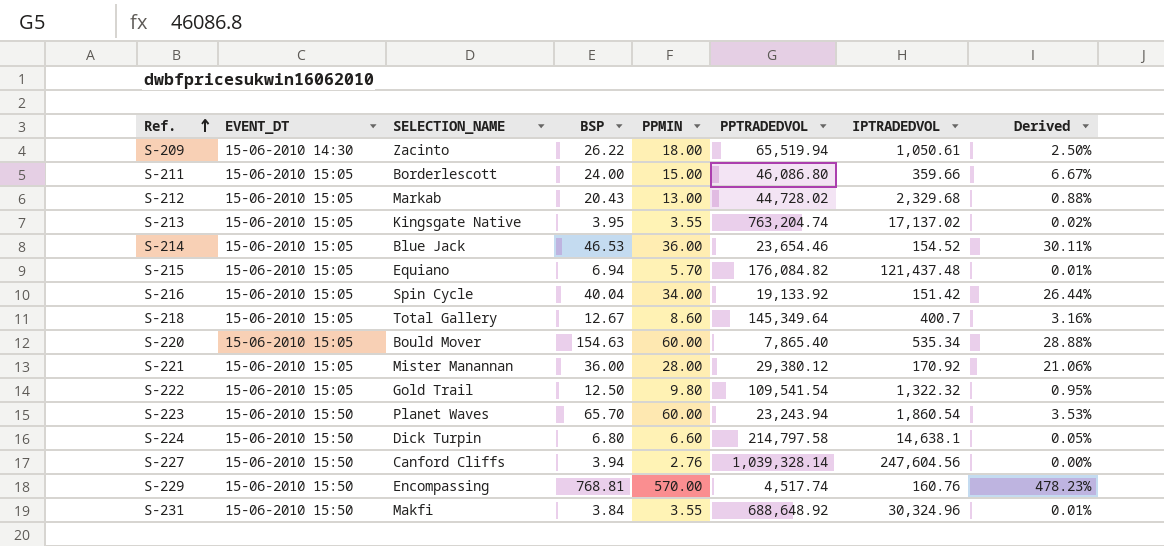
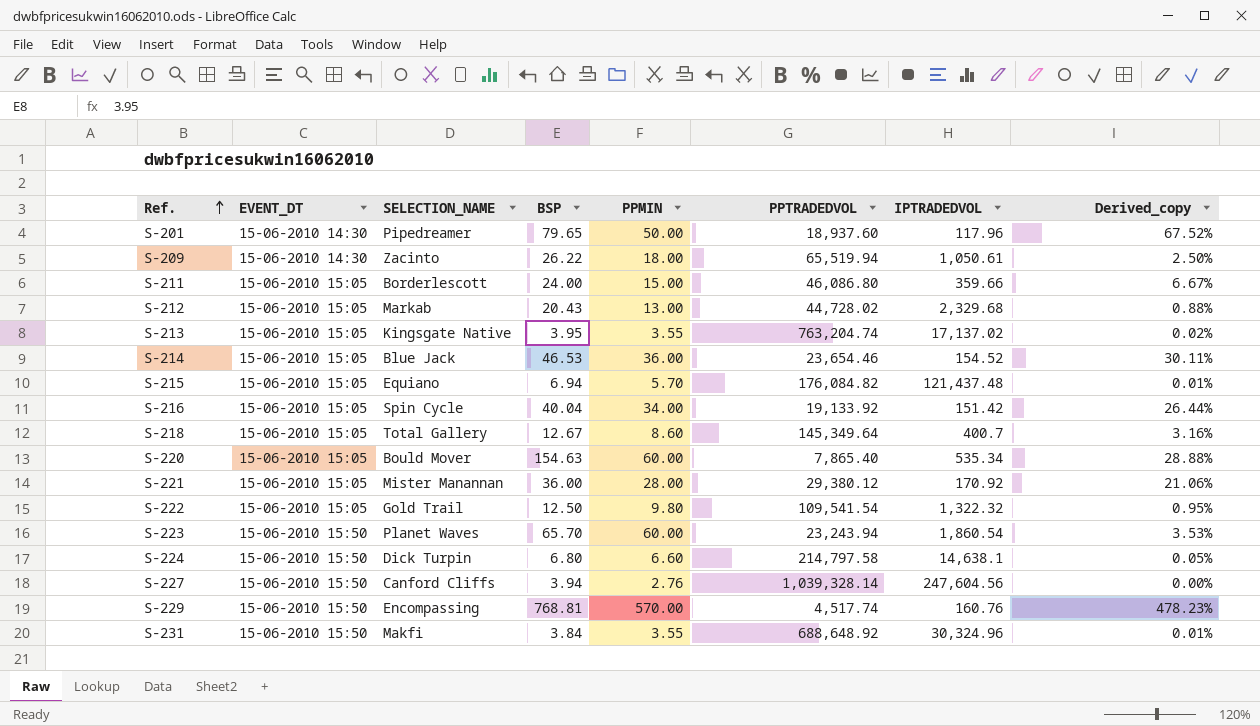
column name: Derived -> Derived_copy
row S-201: none -> 15-06-2010 14:30 | Pipedreamer | 79.65 | 50.00 | 18,937.60 | 117.96 | 67.52%

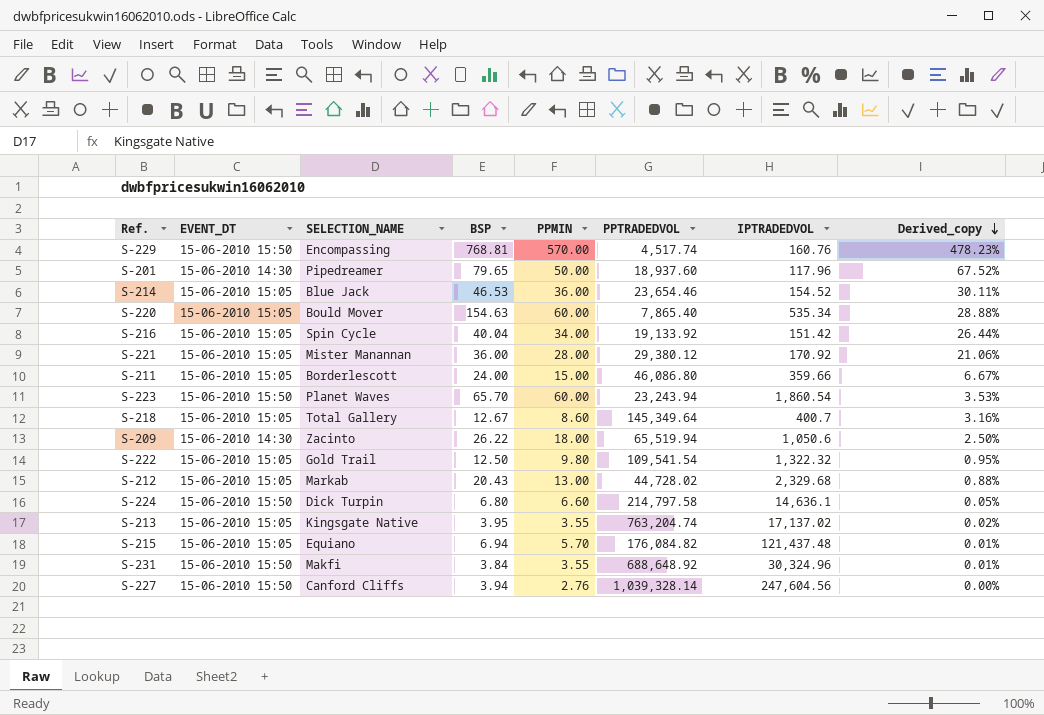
row order: Ref. ascending -> Derived_copy descending
S-209 | IPTRADEDVOL: 1,050.61 -> 1,050.6
S-224 | IPTRADEDVOL: 14,638.1 -> 14,636.1

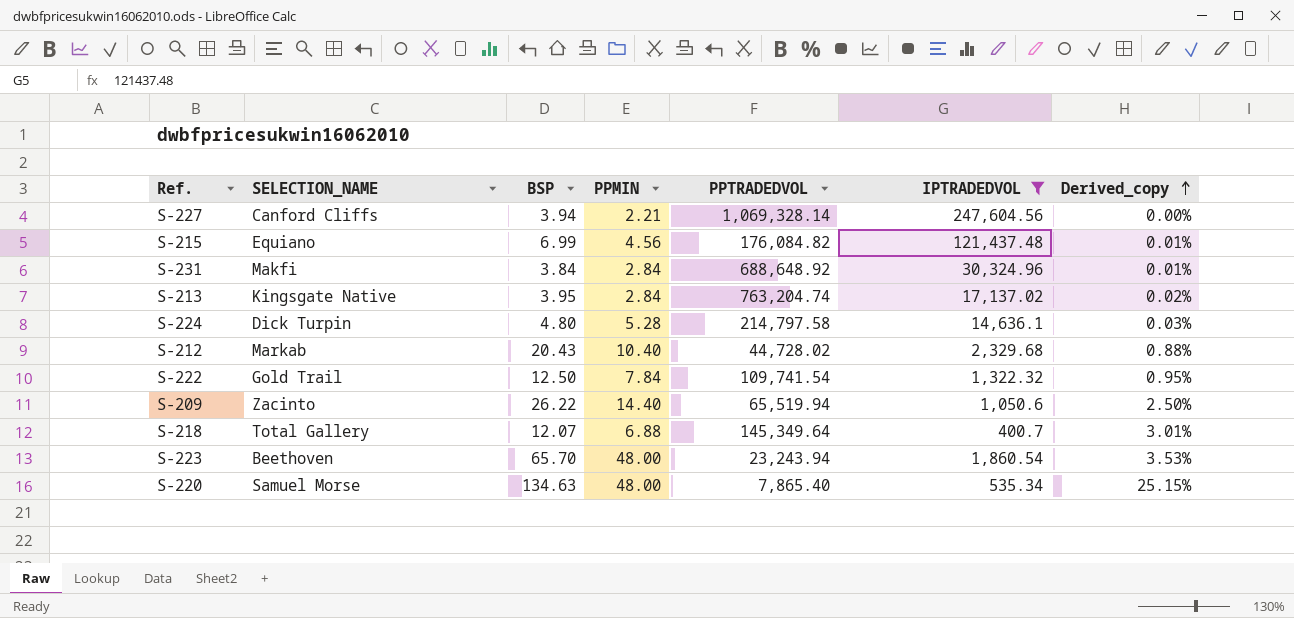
filter: none -> IPTRADEDVOL >= 400.7
row order: Derived_copy descending -> Derived_copy ascending
column EVENT_DT | position: 2 -> none
S-227 | PPMIN: 2.76 -> 2.21
S-227 | PPTRADEDVOL: 1,039,328.14 -> 1,069,328.14
S-215 | BSP: 6.94 -> 6.99
S-215 | PPMIN: 5.70 -> 4.56
S-231 | PPMIN: 3.55 -> 2.84
S-213 | PPMIN: 3.55 -> 2.84
S-224 | BSP: 6.80 -> 4.80
S-224 | PPMIN: 6.60 -> 5.28
S-224 | Derived_copy: 0.05% -> 0.03%
S-212 | PPMIN: 13.00 -> 10.40
S-222 | PPMIN: 9.80 -> 7.84
S-222 | PPTRADEDVOL: 109,541.54 -> 109,741.54
S-209 | PPMIN: 18.00 -> 14.40
S-218 | BSP: 12.67 -> 12.07
S-218 | PPMIN: 8.60 -> 6.88
S-218 | Derived_copy: 3.16% -> 3.01%
S-223 | SELECTION_NAME: Planet Waves -> Beethoven
S-223 | PPMIN: 60.00 -> 48.00
S-220 | SELECTION_NAME: Bould Mover -> Samuel Morse
S-220 | BSP: 154.63 -> 134.63
S-220 | PPMIN: 60.00 -> 48.00
S-220 | Derived_copy: 28.88% -> 25.15%

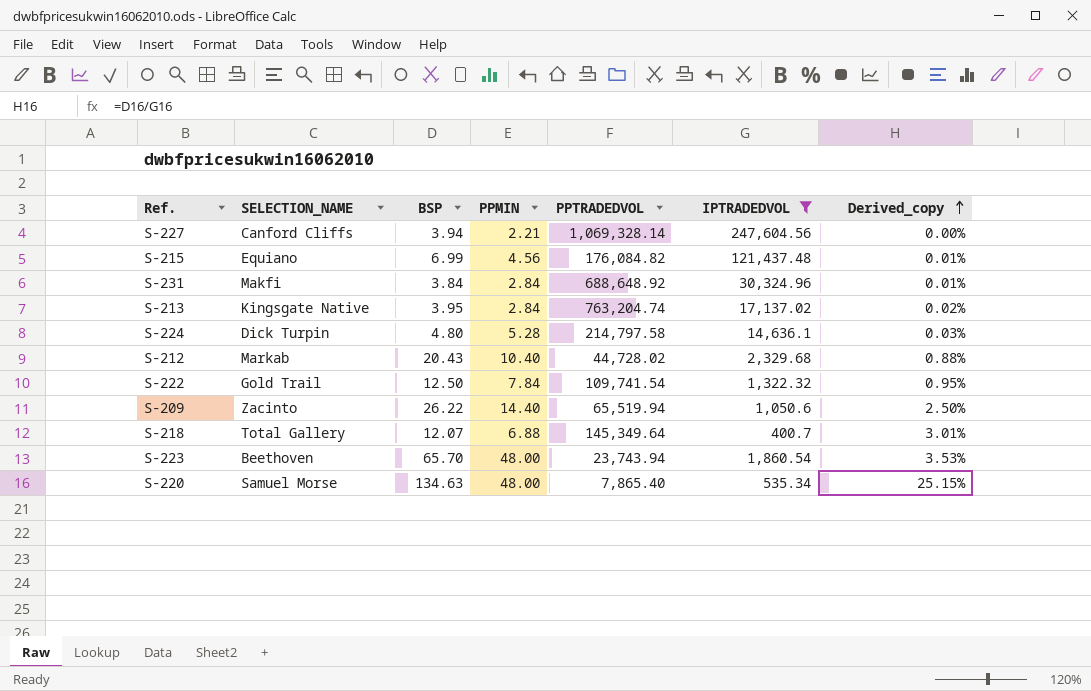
S-223 | PPTRADEDVOL: 23,243.94 -> 23,743.94

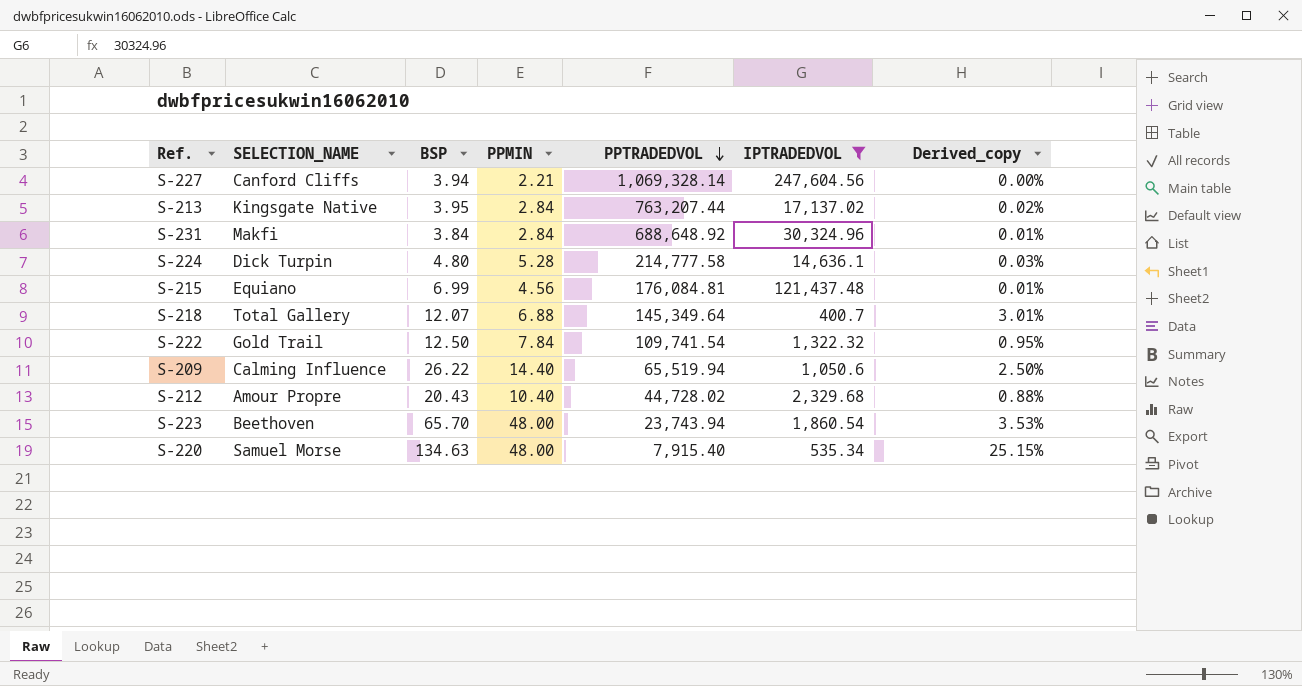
row order: Derived_copy ascending -> PPTRADEDVOL descending
S-213 | PPTRADEDVOL: 763,204.74 -> 763,207.44
S-224 | PPTRADEDVOL: 214,797.58 -> 214,777.58
S-215 | PPTRADEDVOL: 176,084.82 -> 176,084.81
S-209 | SELECTION_NAME: Zacinto -> Calming Influence
S-212 | SELECTION_NAME: Markab -> Amour Propre
S-220 | PPTRADEDVOL: 7,865.40 -> 7,915.40

